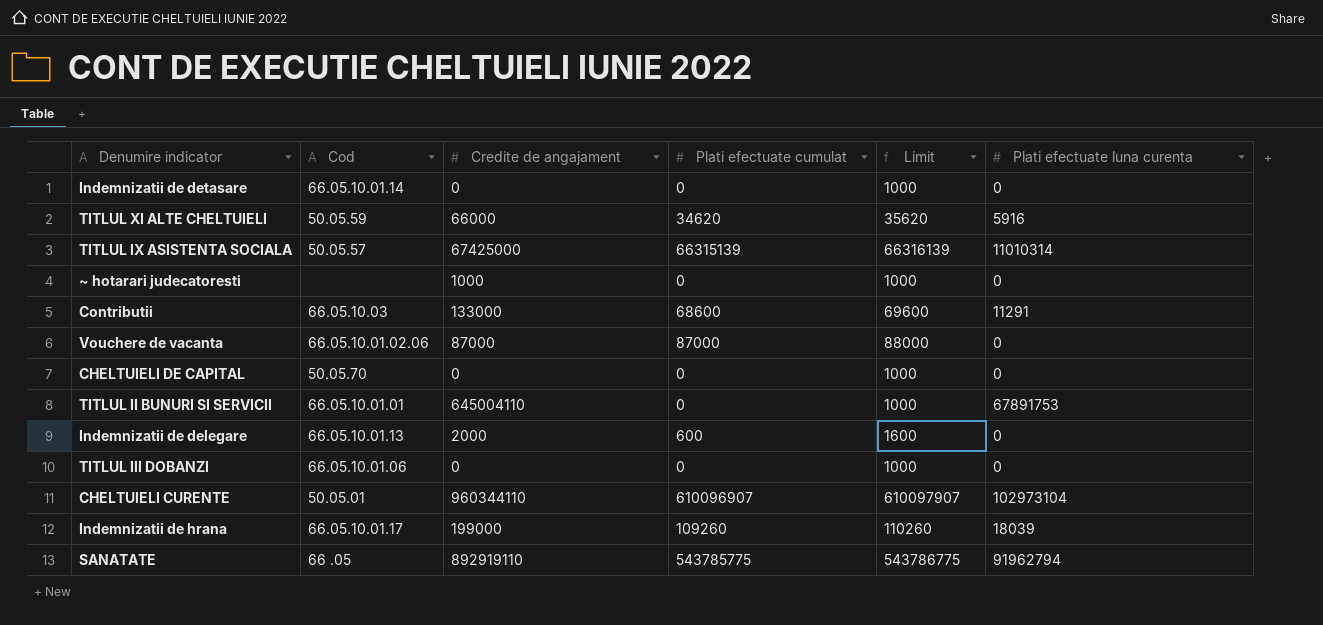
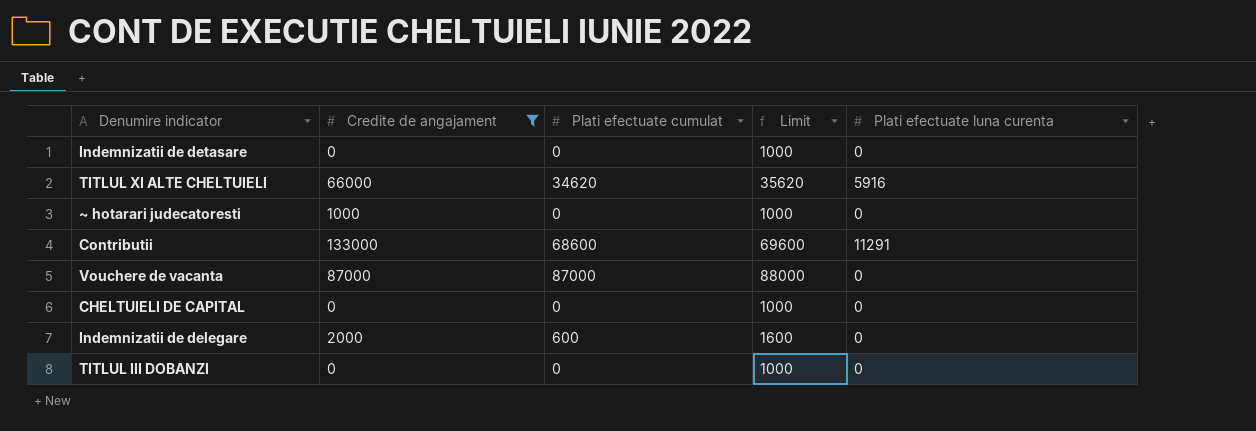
filter: none -> Credite de angajament <= 133000
column Cod | position: 2 -> none

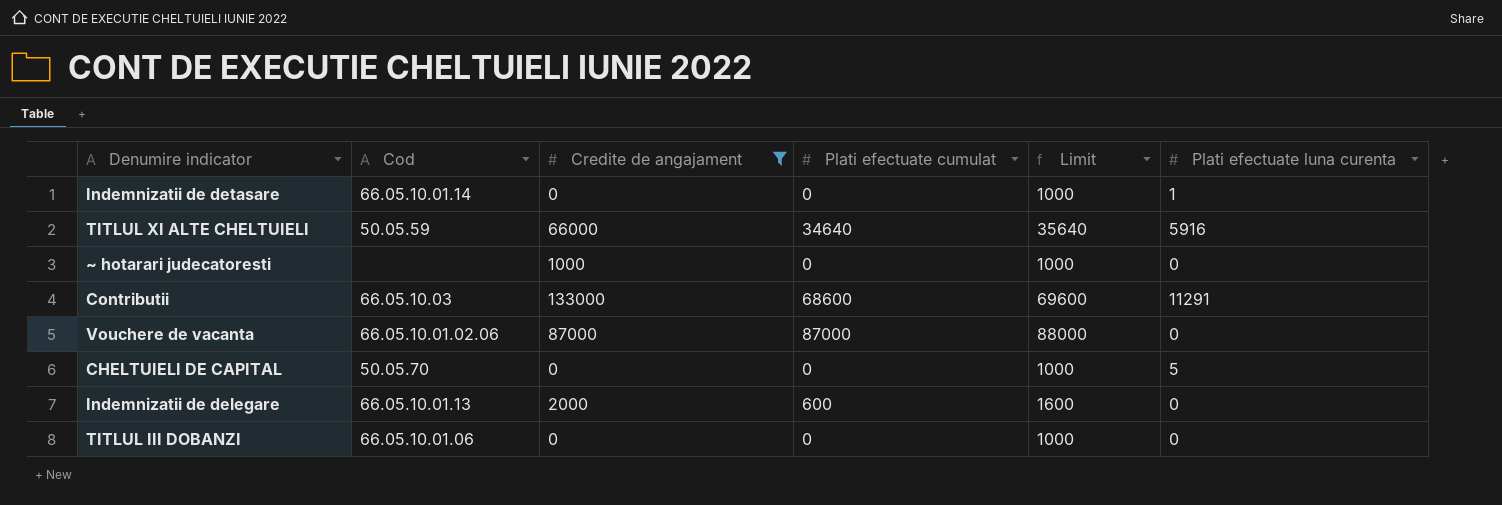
column Cod | position: none -> 2
Indemnizatii de detasare | Plati efectuate luna curenta: 0 -> 1
TITLUL XI ALTE CHELTUIELI | Plati efectuate cumulat: 34620 -> 34640
TITLUL XI ALTE CHELTUIELI | Limit: 35620 -> 35640
CHELTUIELI DE CAPITAL | Plati efectuate luna curenta: 0 -> 5

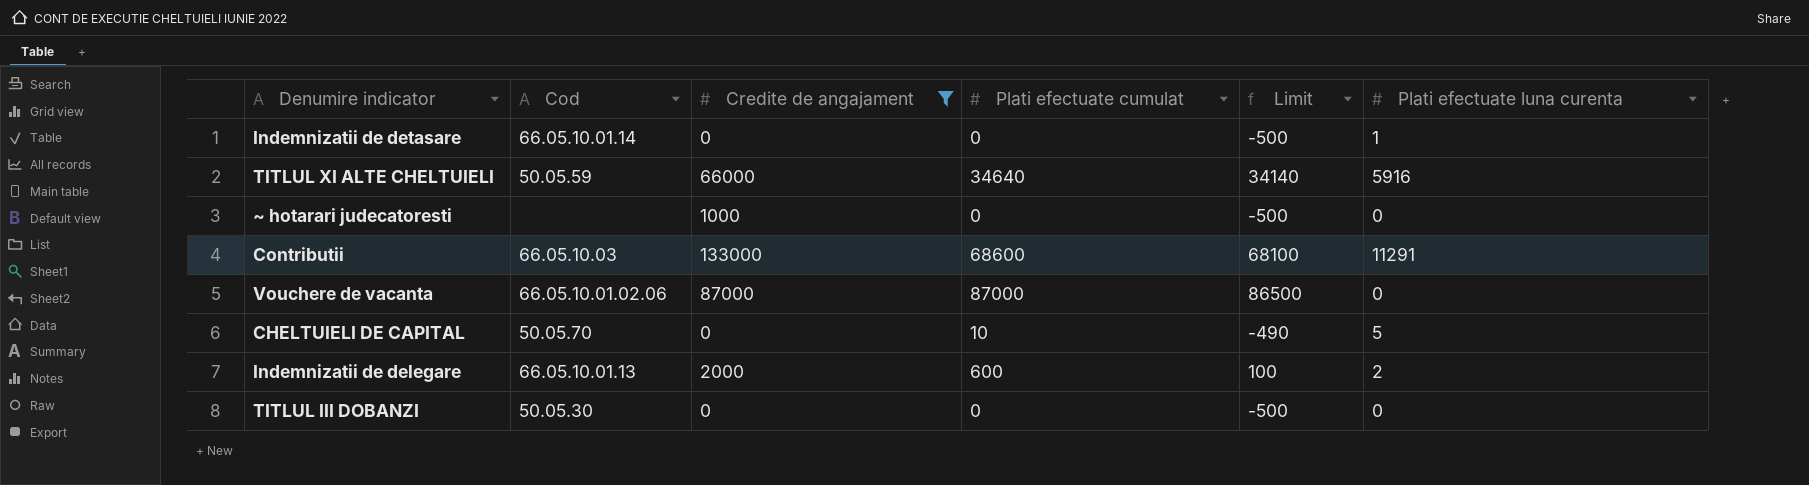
column Limit | formula: [Plati efectuate cumulat] + 1000 -> [Plati efectuate cumulat] - 500
CHELTUIELI DE CAPITAL | Plati efectuate cumulat: 0 -> 10
Indemnizatii de delegare | Plati efectuate luna curenta: 0 -> 2
TITLUL III DOBANZI | Cod: 66.05.10.01.06 -> 50.05.30

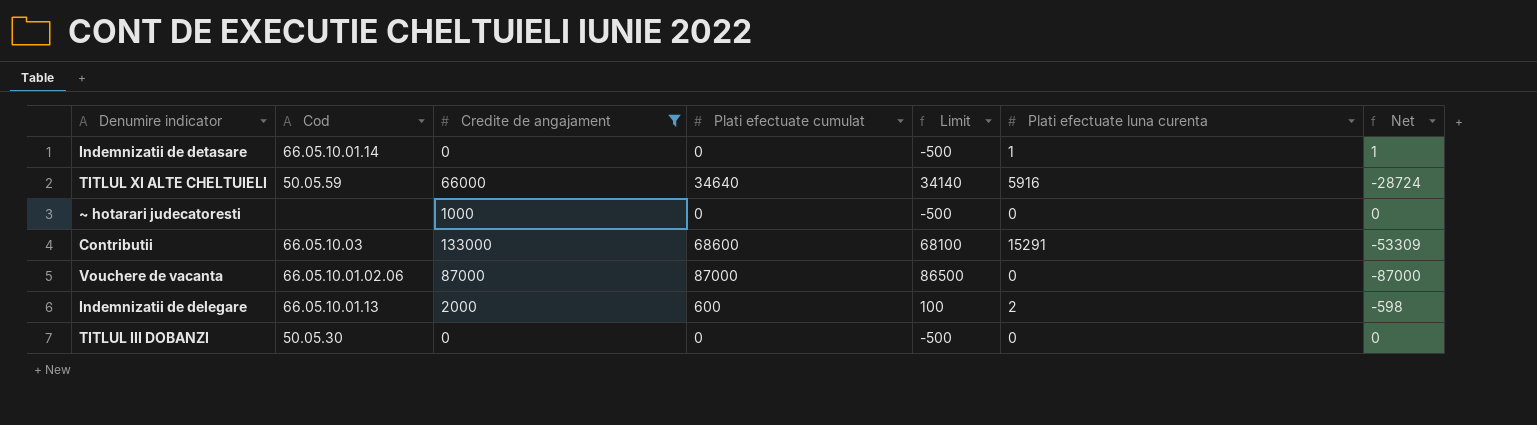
column Net | formula: none -> [Plati efectuate luna curenta] - [Plati efectuate cumulat]
row CHELTUIELI DE CAPITAL: 50.05.70 | 0 | 10 | -490 | 5 -> none
Contributii | Plati efectuate luna curenta: 11291 -> 15291

